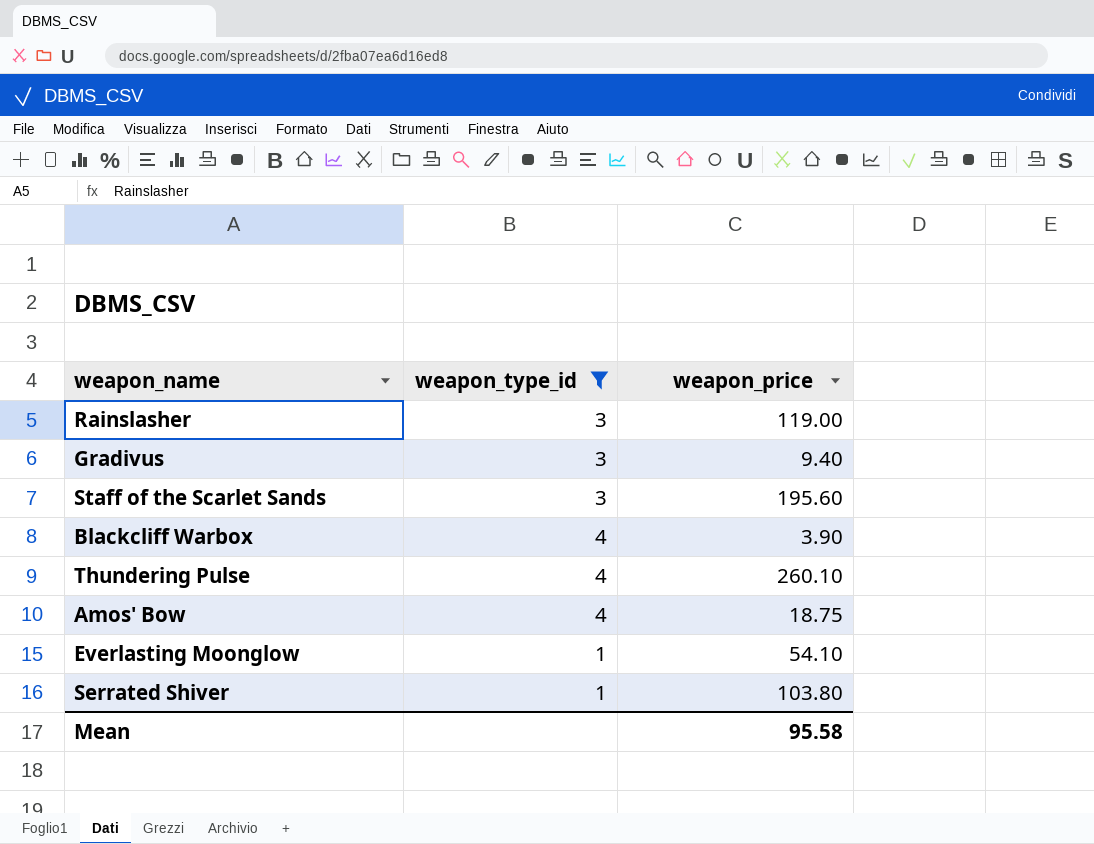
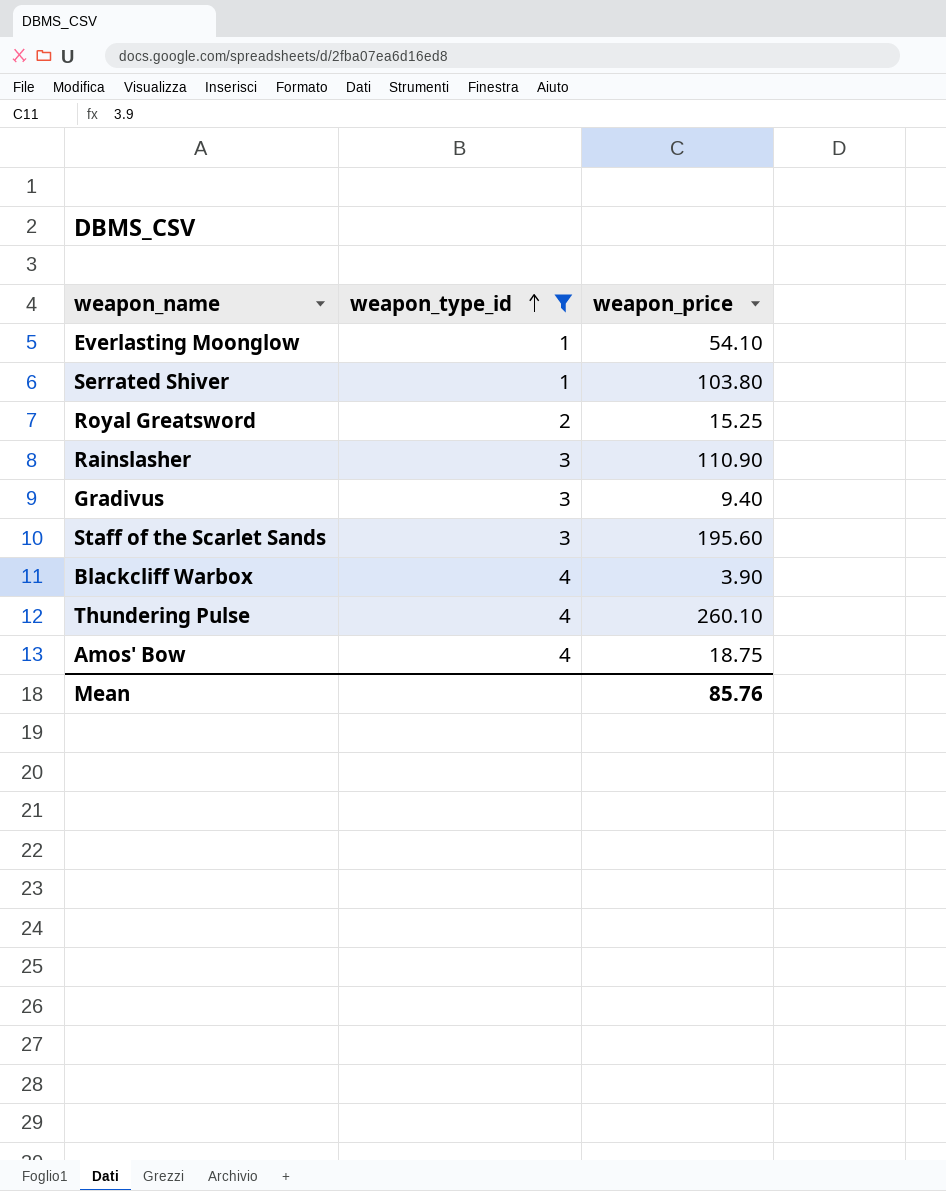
row order: none -> weapon_type_id ascending
row Royal Greatsword: none -> 2 | 15.25
Rainslasher | weapon_price: 119.00 -> 110.90
Mean | weapon_price: 95.58 -> 85.76

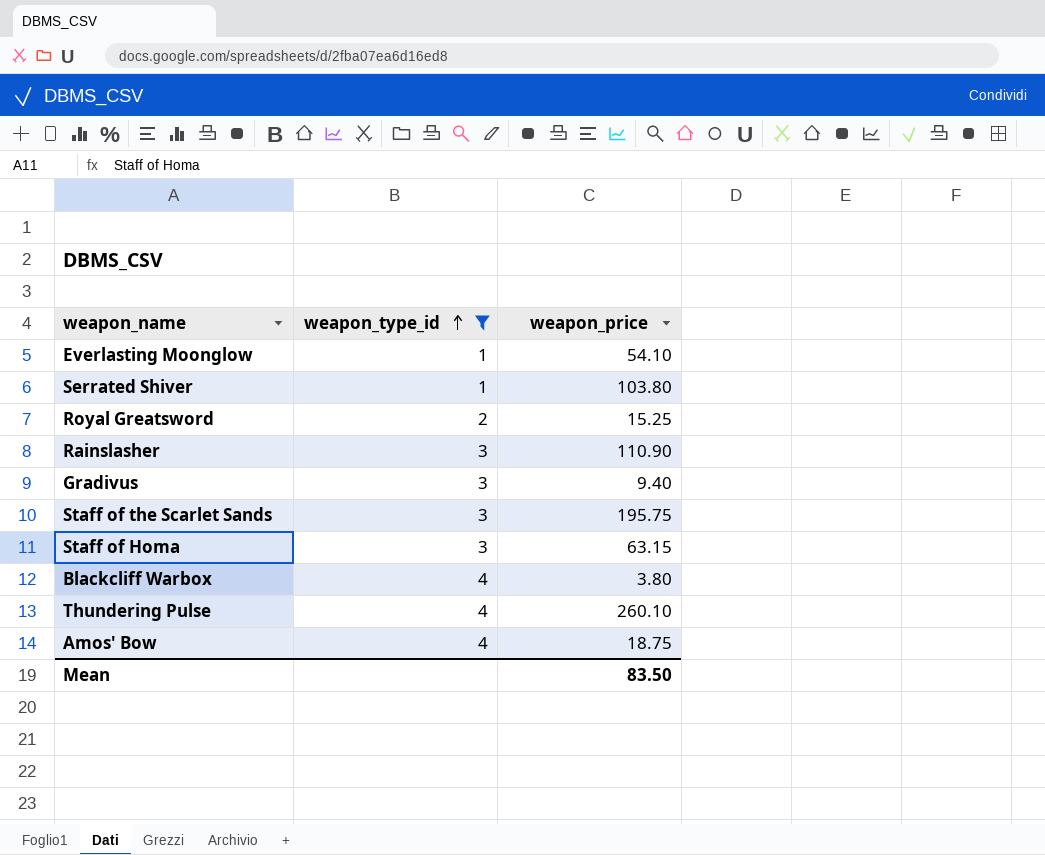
Staff of the Scarlet Sands | weapon_price: 195.60 -> 195.75
row Staff of Homa: none -> 3 | 63.15
Blackcliff Warbox | weapon_price: 3.90 -> 3.80
Mean | weapon_price: 85.76 -> 83.50

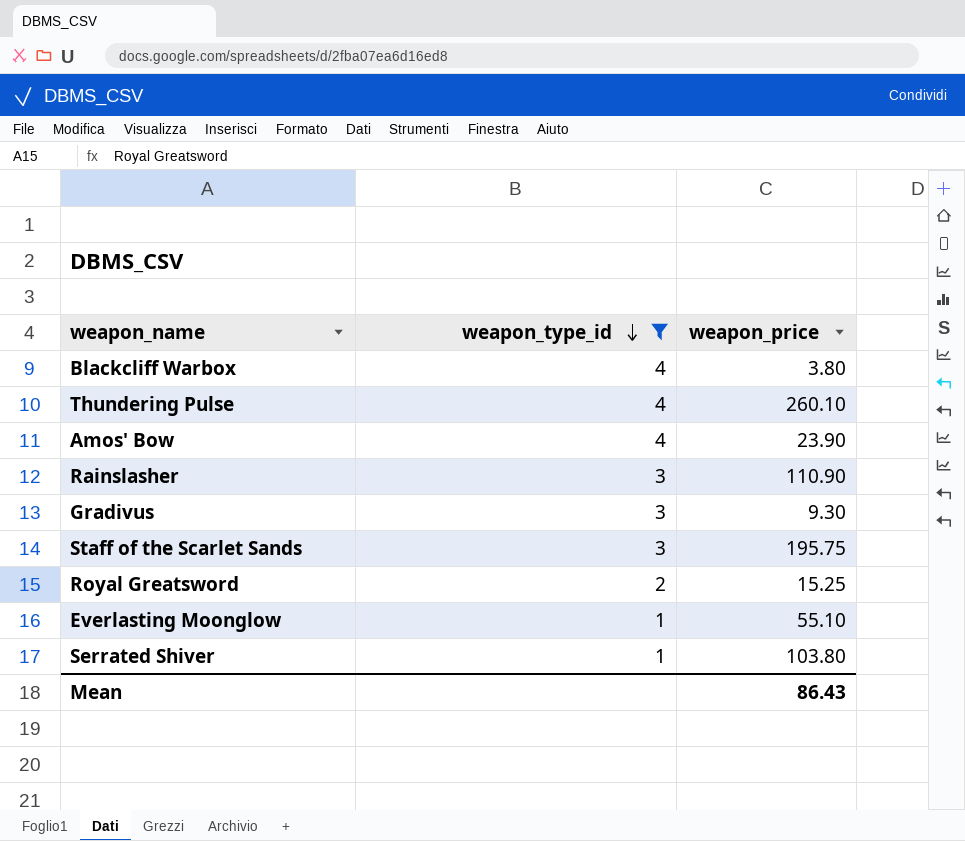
row order: weapon_type_id ascending -> weapon_type_id descending
row Staff of Homa: 3 | 63.15 -> none
Amos' Bow | weapon_price: 18.75 -> 23.90
Gradivus | weapon_price: 9.40 -> 9.30
Everlasting Moonglow | weapon_price: 54.10 -> 55.10
Mean | weapon_price: 83.50 -> 86.43

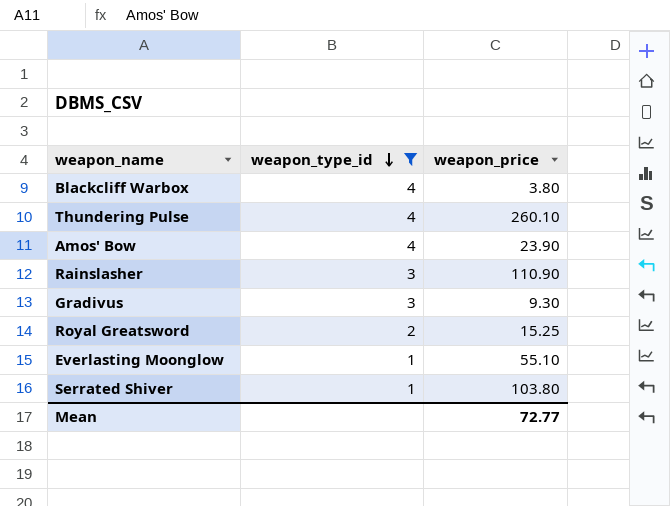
row Staff of the Scarlet Sands: 3 | 195.75 -> none
Mean | weapon_price: 86.43 -> 72.77

